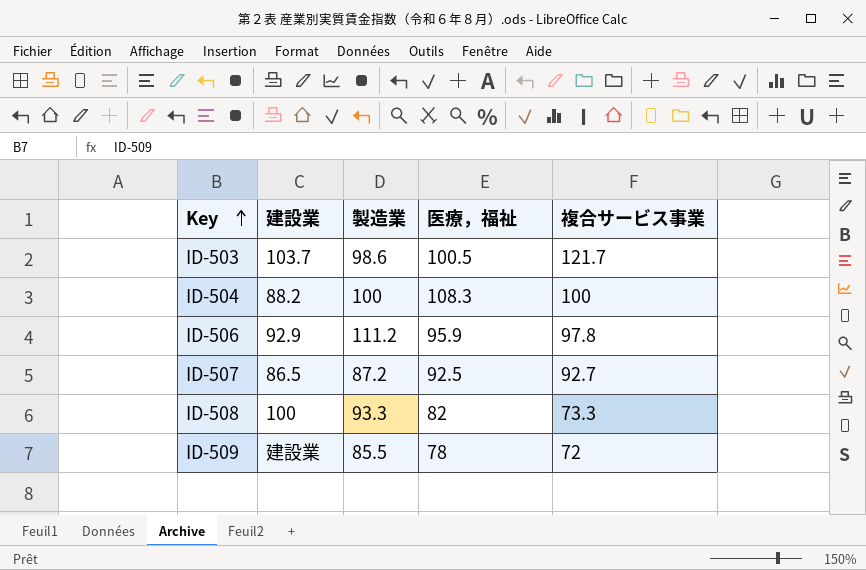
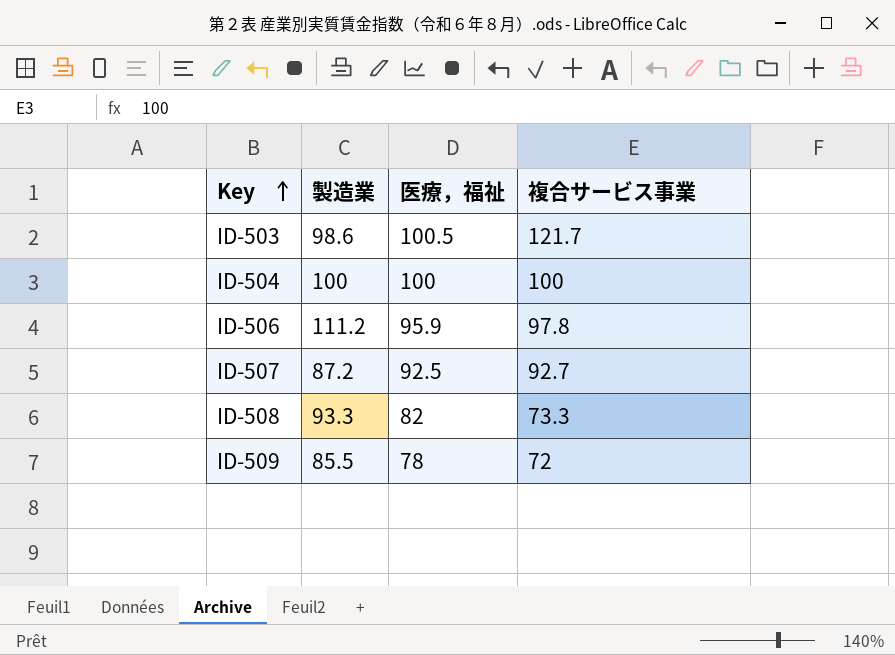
column 建設業 | position: 2 -> none
ID-504 | 医療，福祉: 108.3 -> 100

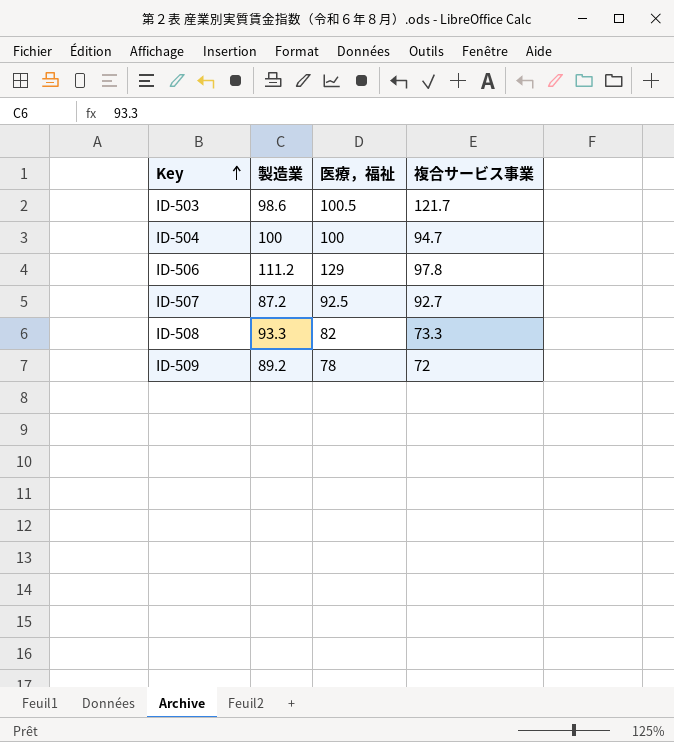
ID-504 | 複合サービス事業: 100 -> 94.7
ID-506 | 医療，福祉: 95.9 -> 129
ID-509 | 製造業: 85.5 -> 89.2

